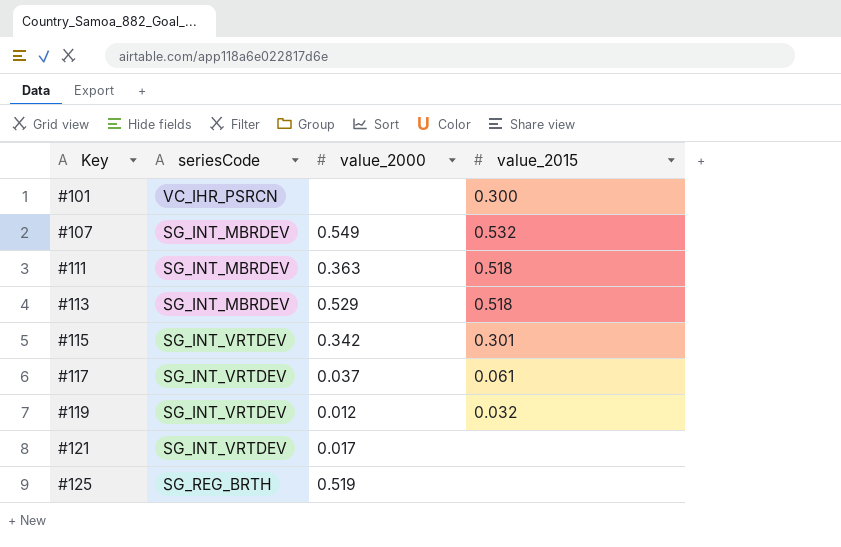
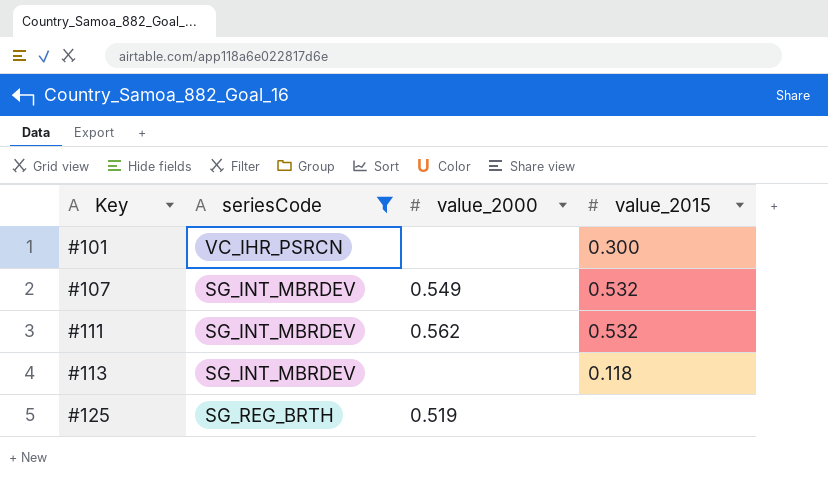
filter: none -> seriesCode != SG_INT_VRTDEV
#111 | value_2000: 0.363 -> 0.562
#111 | value_2015: 0.518 -> 0.532
#113 | value_2000: 0.529 -> none
#113 | value_2015: 0.518 -> 0.118

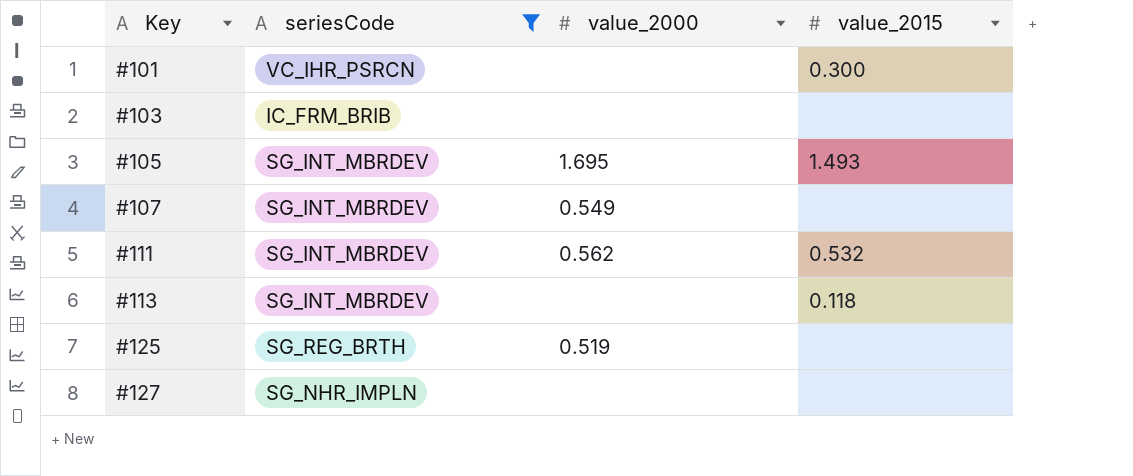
row #103: none -> IC_FRM_BRIB | none | none
row #105: none -> SG_INT_MBRDEV | 1.695 | 1.493
#107 | value_2015: 0.532 -> none
row #127: none -> SG_NHR_IMPLN | none | none

